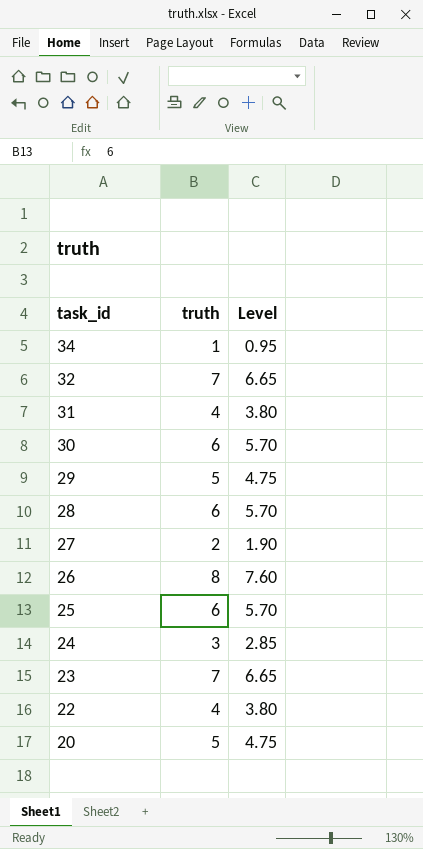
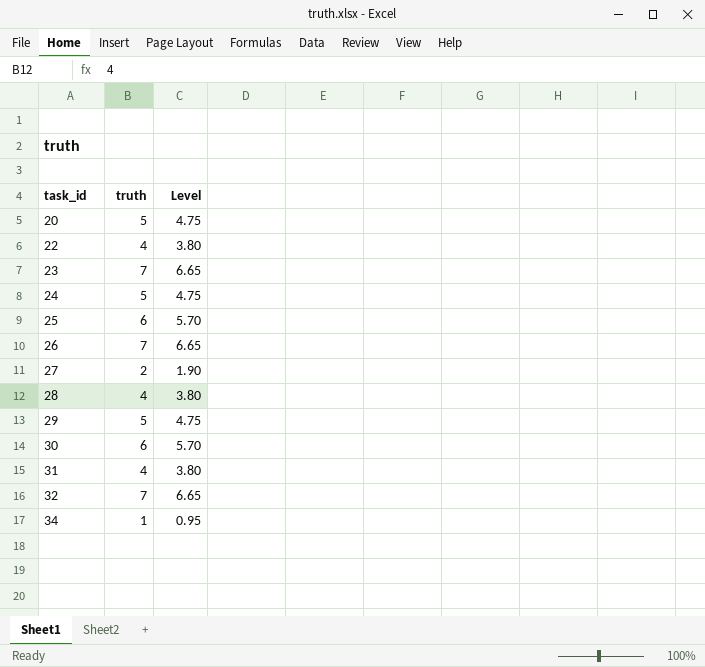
row order: task_id descending -> task_id ascending
24 | truth: 3 -> 5
24 | Level: 2.85 -> 4.75
26 | truth: 8 -> 7
26 | Level: 7.60 -> 6.65
28 | truth: 6 -> 4
28 | Level: 5.70 -> 3.80

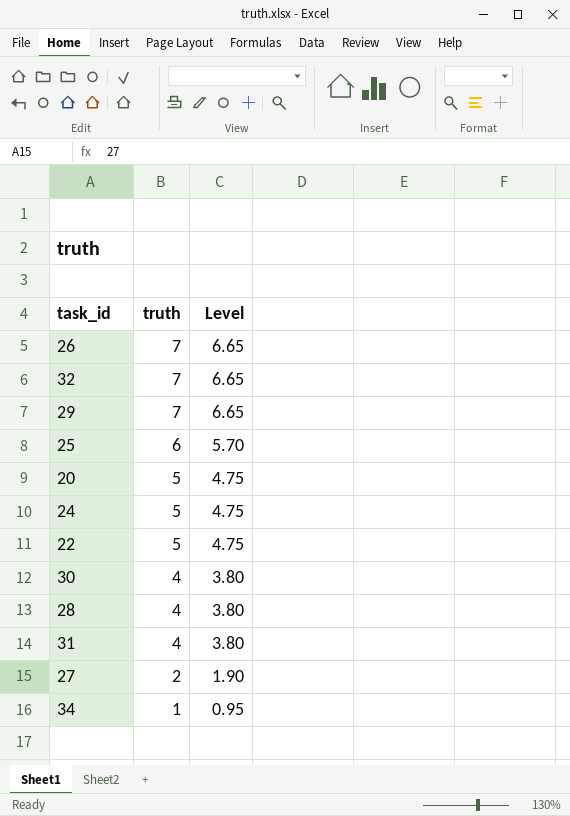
row order: task_id ascending -> truth descending
row 23: 7 | 6.65 -> none
29 | truth: 5 -> 7
29 | Level: 4.75 -> 6.65
22 | truth: 4 -> 5
22 | Level: 3.80 -> 4.75
30 | truth: 6 -> 4
30 | Level: 5.70 -> 3.80

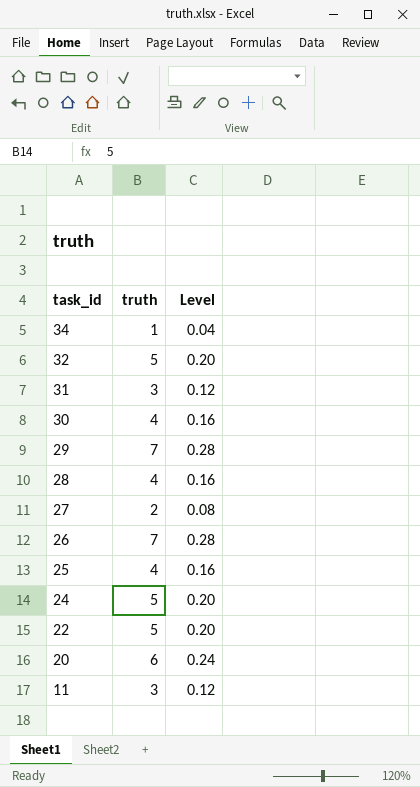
row order: truth descending -> task_id descending
column Level | formula: [truth] * 0.95 -> [truth] * 0.04
32 | truth: 7 -> 5
31 | truth: 4 -> 3
25 | truth: 6 -> 4
20 | truth: 5 -> 6
row 11: none -> 3 | 0.12

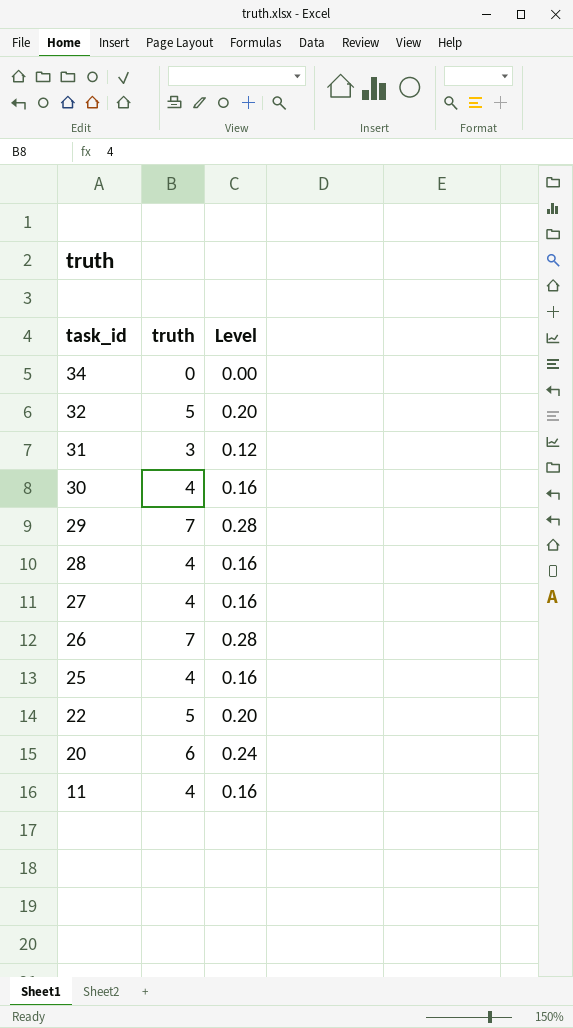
row 24: 5 | 0.20 -> none
34 | truth: 1 -> 0
34 | Level: 0.04 -> 0.00
27 | truth: 2 -> 4
27 | Level: 0.08 -> 0.16
11 | truth: 3 -> 4
11 | Level: 0.12 -> 0.16

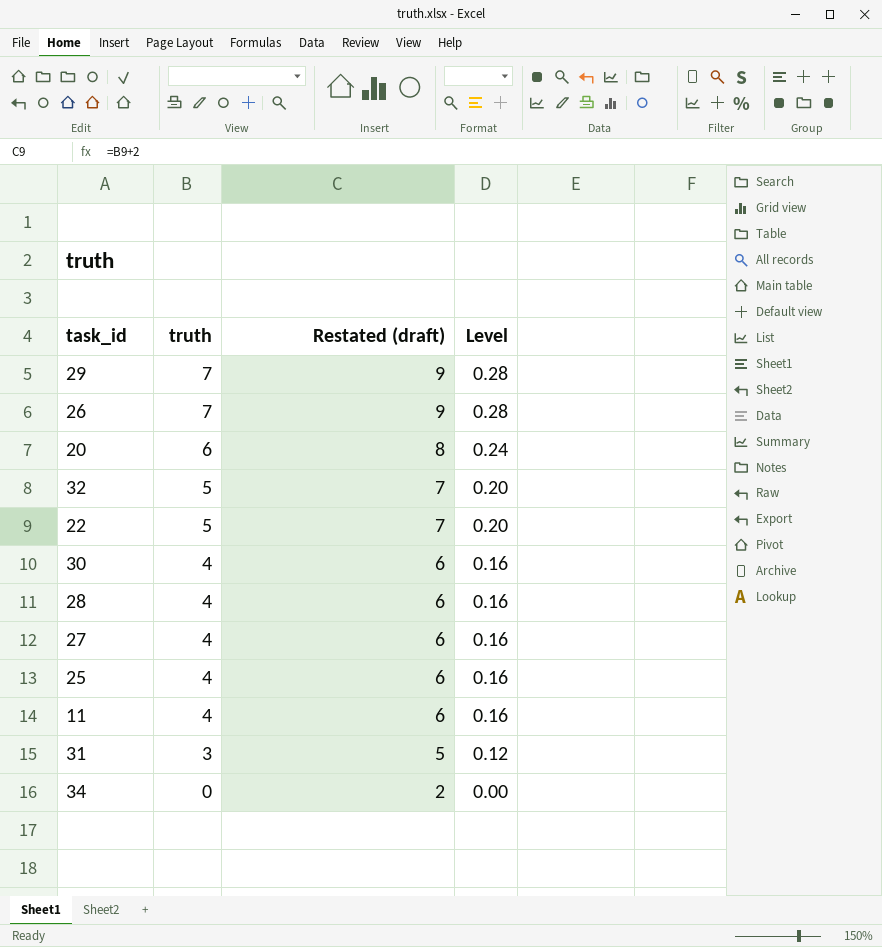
row order: task_id descending -> truth descending
column Restated (draft) | formula: none -> [truth] + 2

